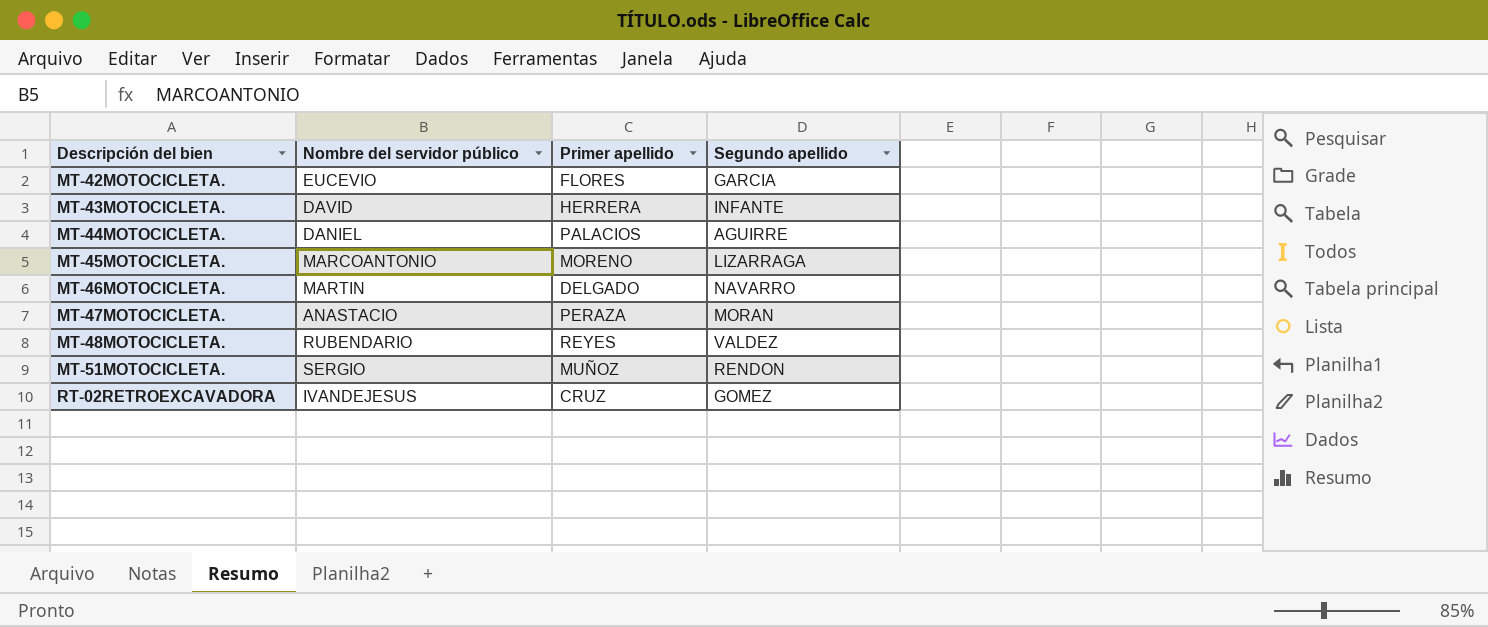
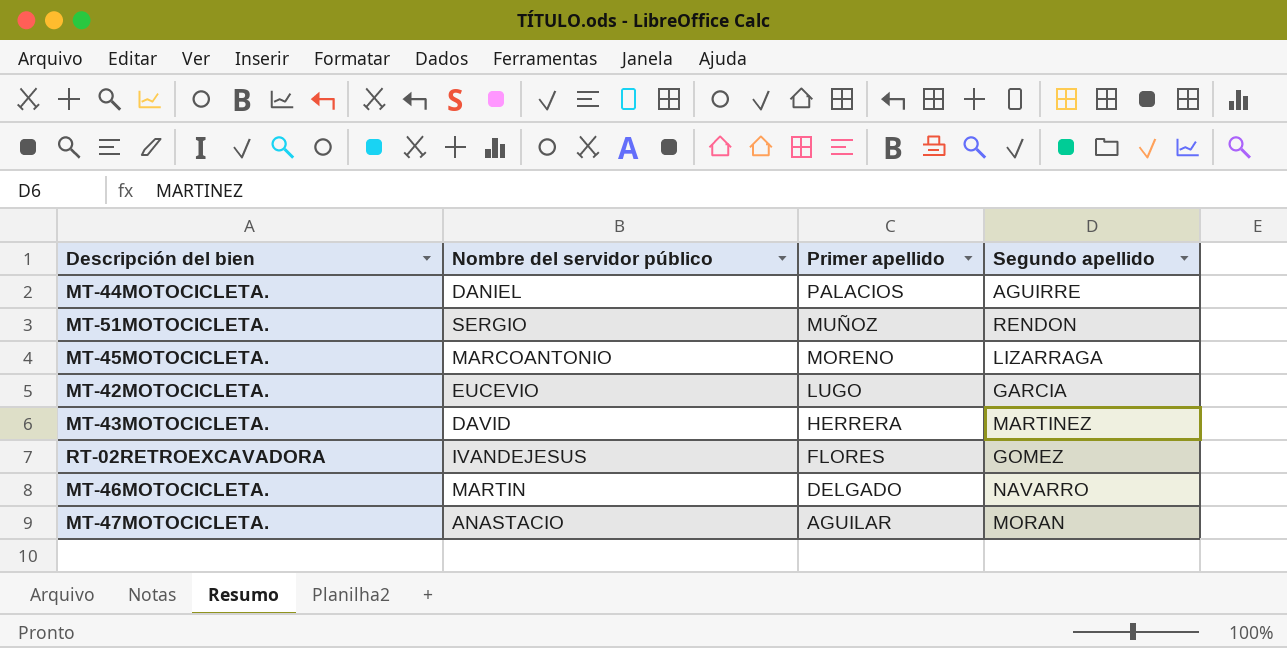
row order: Descripción del bien ascending -> Primer apellido descending
row MT-48MOTOCICLETA.: RUBENDARIO | REYES | VALDEZ -> none
MT-42MOTOCICLETA. | Primer apellido: FLORES -> LUGO
MT-43MOTOCICLETA. | Segundo apellido: INFANTE -> MARTINEZ
RT-02RETROEXCAVADORA | Primer apellido: CRUZ -> FLORES
MT-47MOTOCICLETA. | Primer apellido: PERAZA -> AGUILAR

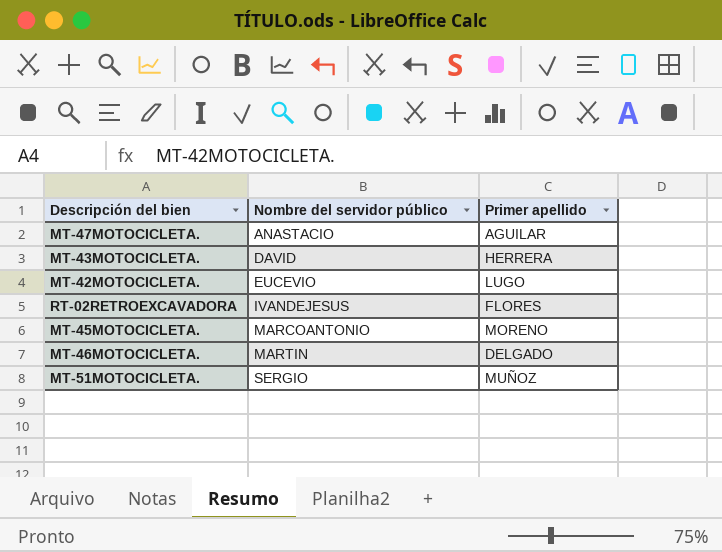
row order: Primer apellido descending -> Nombre del servidor público ascending
column Segundo apellido | position: 4 -> none
row MT-44MOTOCICLETA.: DANIEL | PALACIOS | AGUIRRE -> none

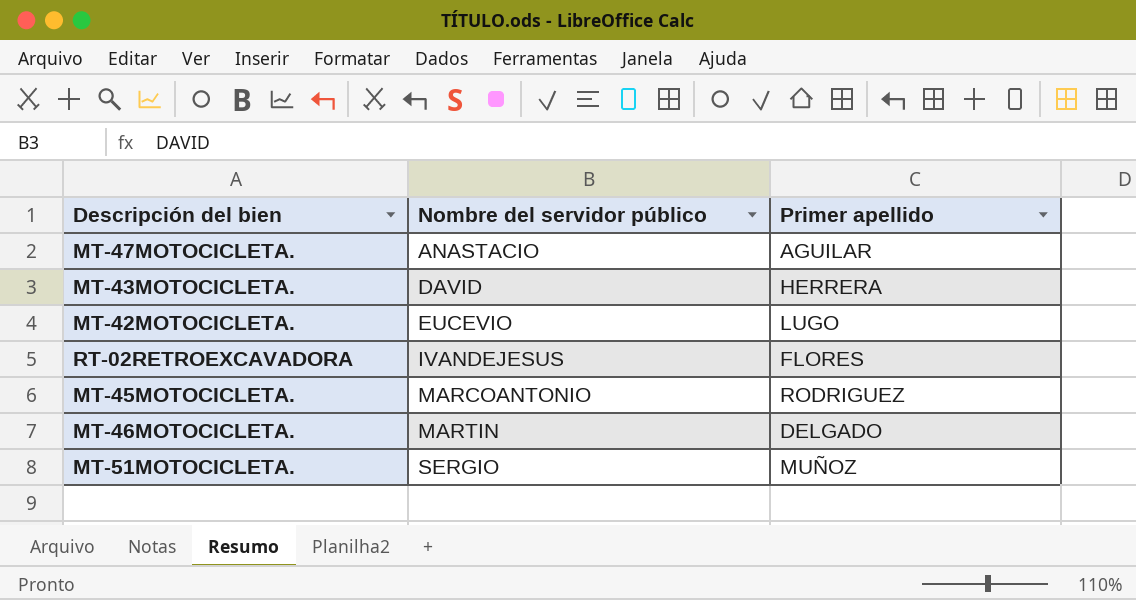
MT-45MOTOCICLETA. | Primer apellido: MORENO -> RODRIGUEZ

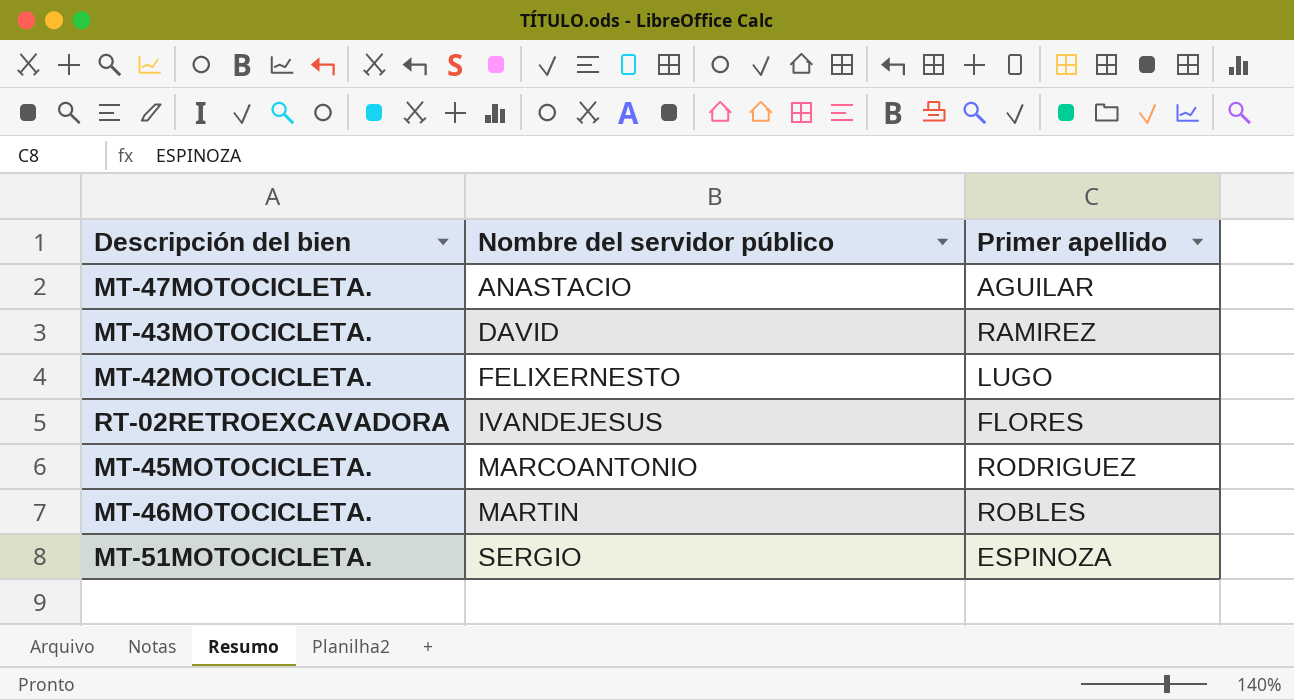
MT-43MOTOCICLETA. | Primer apellido: HERRERA -> RAMIREZ
MT-42MOTOCICLETA. | Nombre del servidor público: EUCEVIO -> FELIXERNESTO
MT-46MOTOCICLETA. | Primer apellido: DELGADO -> ROBLES
MT-51MOTOCICLETA. | Primer apellido: MUÑOZ -> ESPINOZA

